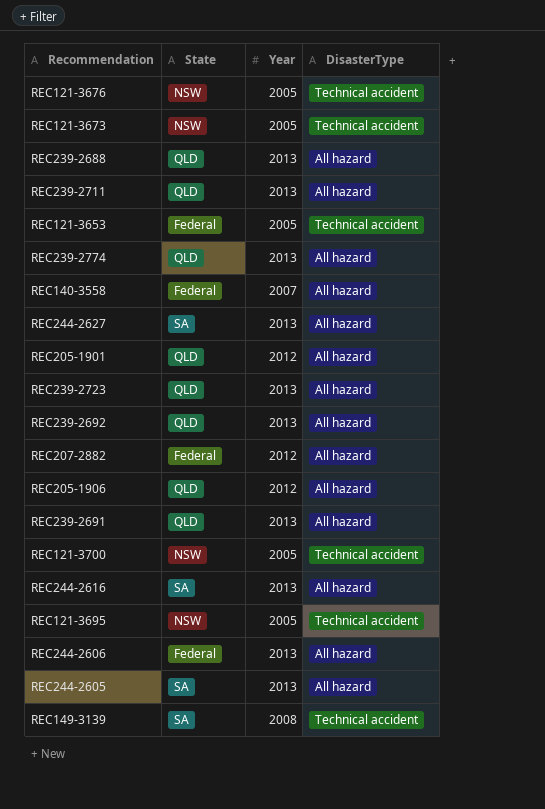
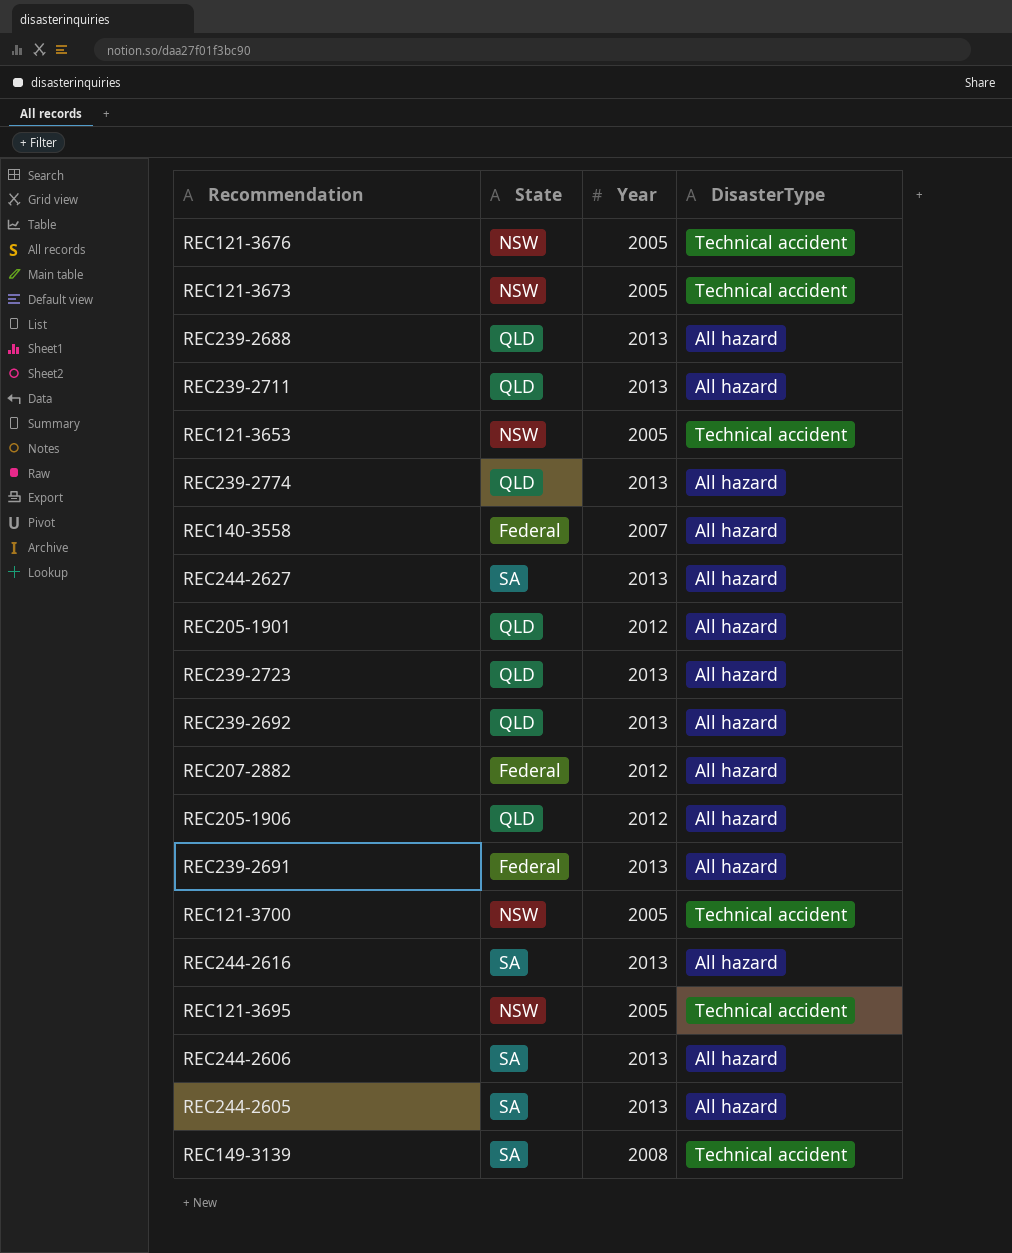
REC121-3653 | State: Federal -> NSW
REC239-2691 | State: QLD -> Federal
REC244-2606 | State: Federal -> SA

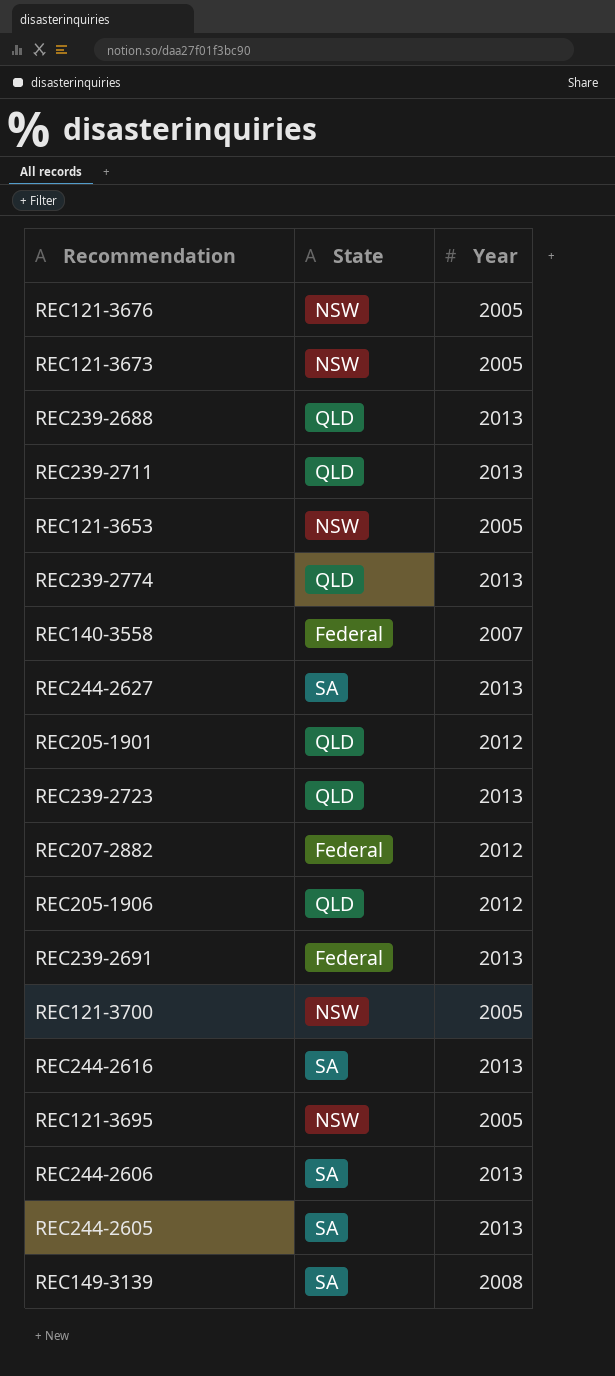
column DisasterType | position: 4 -> none
row REC239-2692: QLD | 2013 | All hazard -> none

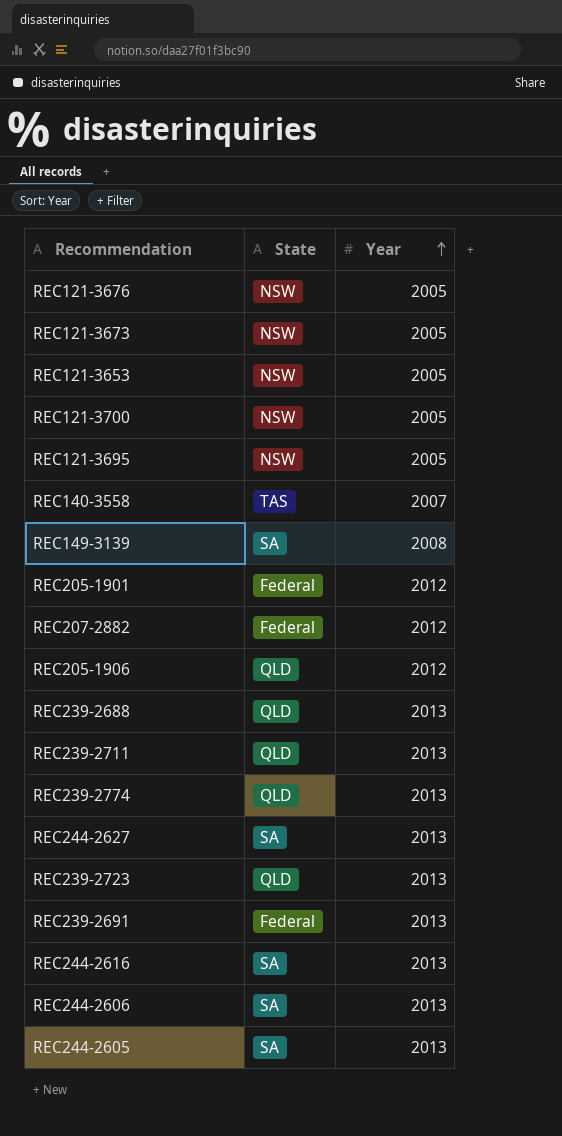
row order: none -> Year ascending
REC140-3558 | State: Federal -> TAS
REC205-1901 | State: QLD -> Federal

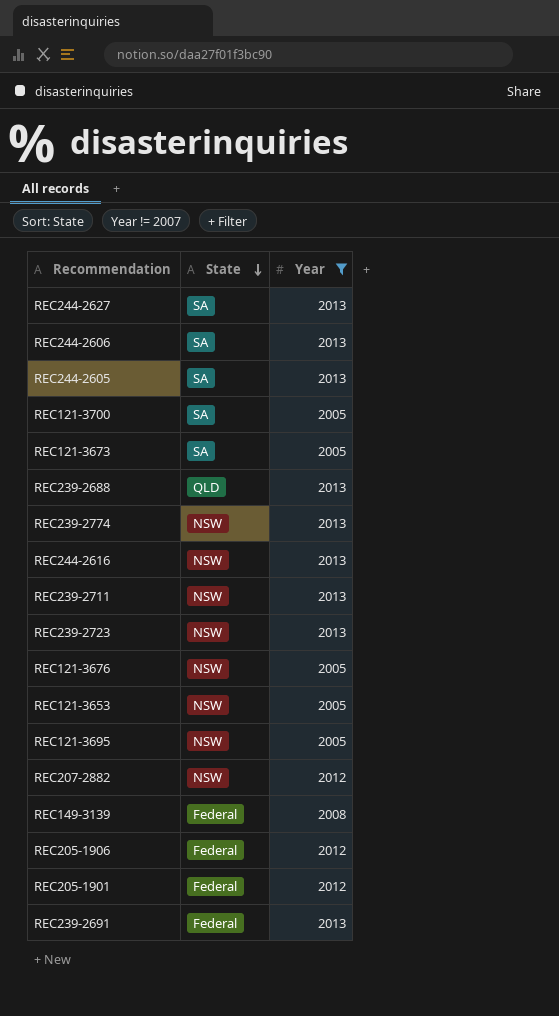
filter: none -> Year != 2007
row order: Year ascending -> State descending
REC121-3700 | State: NSW -> SA
REC121-3673 | State: NSW -> SA
REC239-2774 | State: QLD -> NSW
REC244-2616 | State: SA -> NSW
REC239-2711 | State: QLD -> NSW
REC239-2723 | State: QLD -> NSW
REC207-2882 | State: Federal -> NSW
REC149-3139 | State: SA -> Federal
REC205-1906 | State: QLD -> Federal

